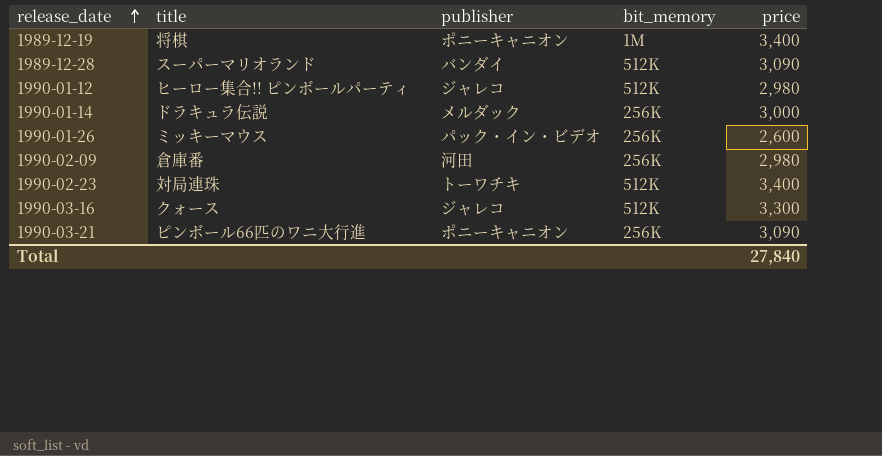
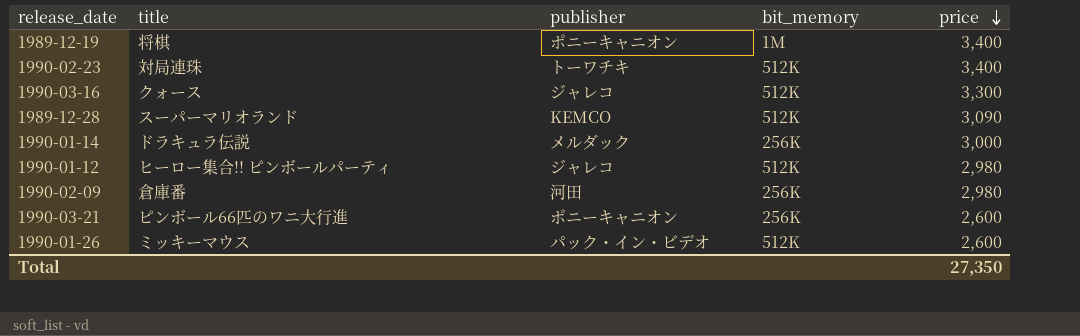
row order: release_date ascending -> price descending
1989-12-28 | publisher: バンダイ -> KEMCO
1990-03-21 | price: 3,090 -> 2,600
1990-01-26 | bit_memory: 256K -> 512K
Total | price: 27,840 -> 27,350

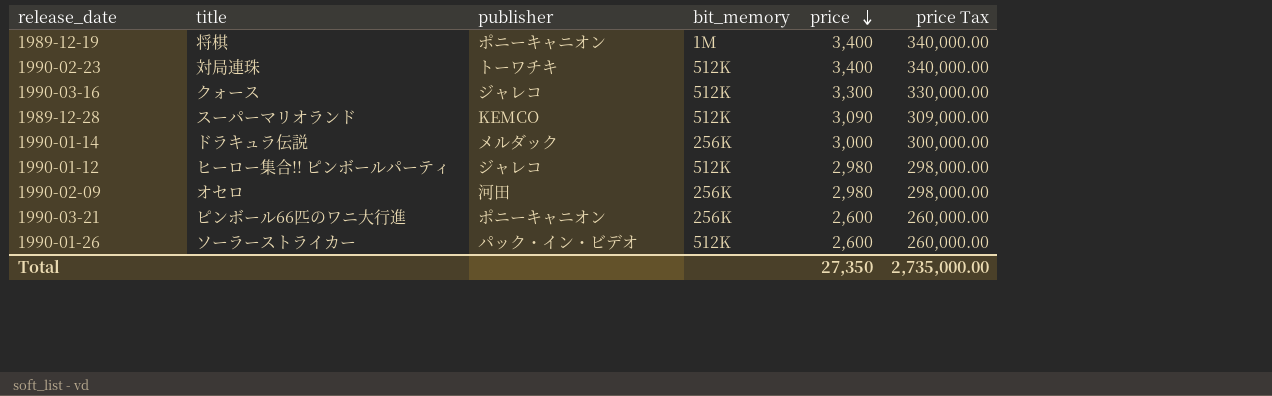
column price Tax | formula: none -> [price] * 100
1990-02-09 | title: 倉庫番 -> オセロ
1990-01-26 | title: ミッキーマウス -> ソーラーストライカー

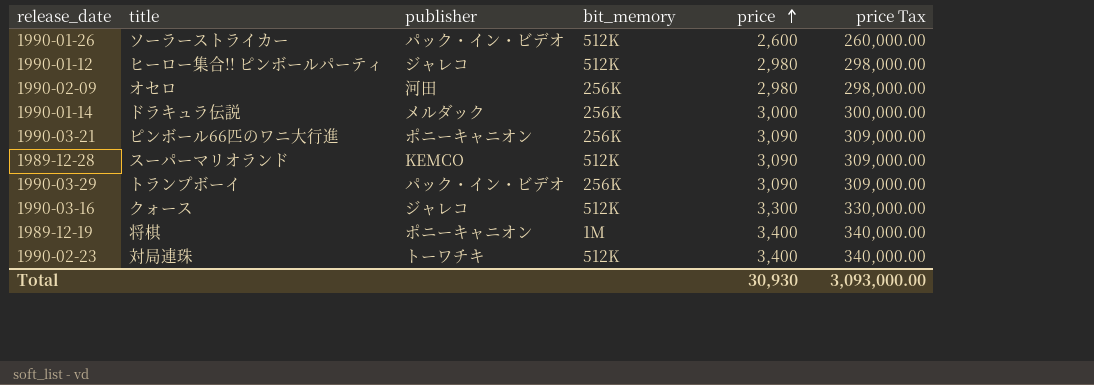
row order: price descending -> price ascending
1990-03-21 | price: 2,600 -> 3,090
1990-03-21 | price Tax: 260,000.00 -> 309,000.00
row 1990-03-29: none -> トランプボーイ | パック・イン・ビデオ | 256K | 3,090 | 309,000.00
Total | price: 27,350 -> 30,930
Total | price Tax: 2,735,000.00 -> 3,093,000.00

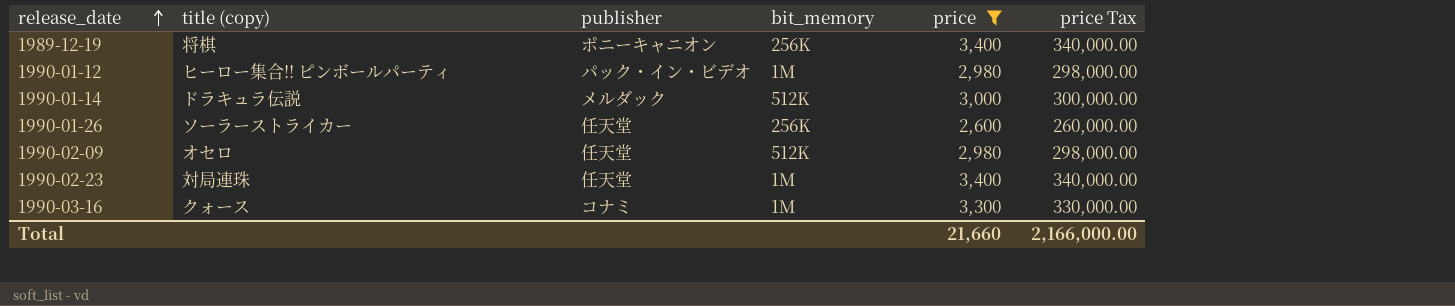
filter: none -> price != 3,090
row order: price ascending -> release_date ascending
column name: title -> title (copy)
1989-12-19 | bit_memory: 1M -> 256K
1990-01-12 | publisher: ジャレコ -> パック・イン・ビデオ
1990-01-12 | bit_memory: 512K -> 1M
1990-01-14 | bit_memory: 256K -> 512K
1990-01-26 | publisher: パック・イン・ビデオ -> 任天堂
1990-01-26 | bit_memory: 512K -> 256K
1990-02-09 | publisher: 河田 -> 任天堂
1990-02-09 | bit_memory: 256K -> 512K
1990-02-23 | publisher: トーワチキ -> 任天堂
1990-02-23 | bit_memory: 512K -> 1M
1990-03-16 | publisher: ジャレコ -> コナミ
1990-03-16 | bit_memory: 512K -> 1M
Total | price: 30,930 -> 21,660
Total | price Tax: 3,093,000.00 -> 2,166,000.00

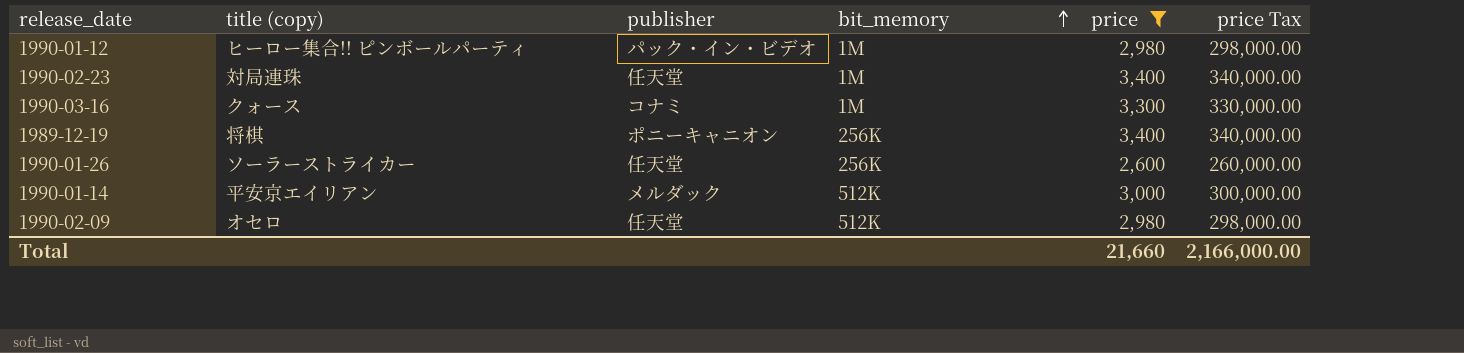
row order: release_date ascending -> bit_memory ascending
1990-01-14 | title (copy): ドラキュラ伝説 -> 平安京エイリアン

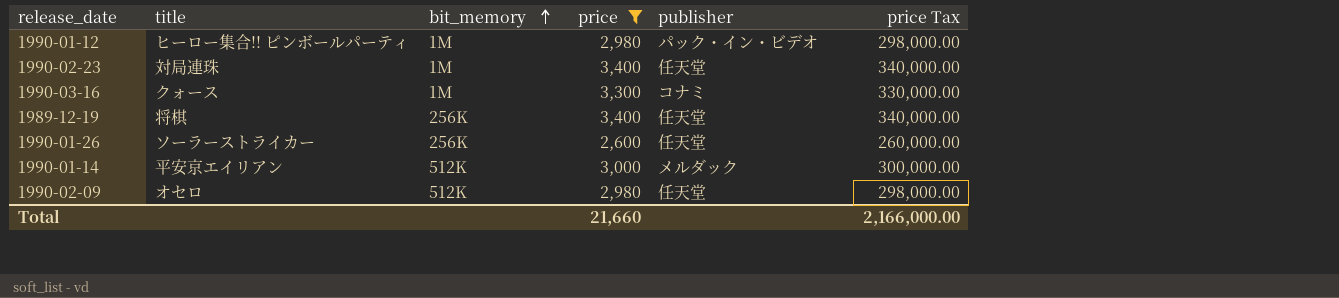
column name: title (copy) -> title
column publisher | position: 3 -> 5
1989-12-19 | publisher: ポニーキャニオン -> 任天堂

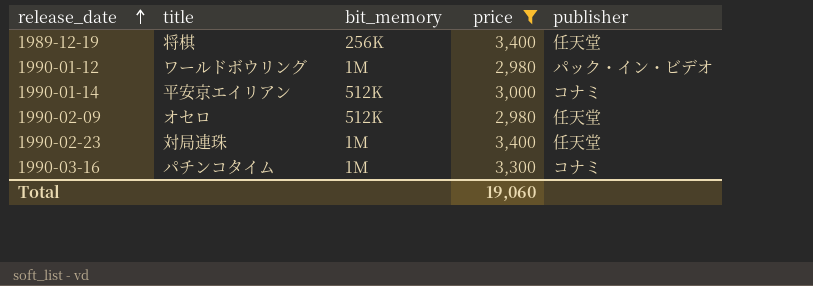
row order: bit_memory ascending -> release_date ascending
column price Tax | formula: [price] * 100 -> none
row 1990-01-26: ソーラーストライカー | 256K | 2,600 | 任天堂 | 260,000.00 -> none
1990-01-12 | title: ヒーロー集合!! ピンボールパーティ -> ワールドボウリング
1990-01-14 | publisher: メルダック -> コナミ
1990-03-16 | title: クォース -> パチンコタイム
Total | price: 21,660 -> 19,060

